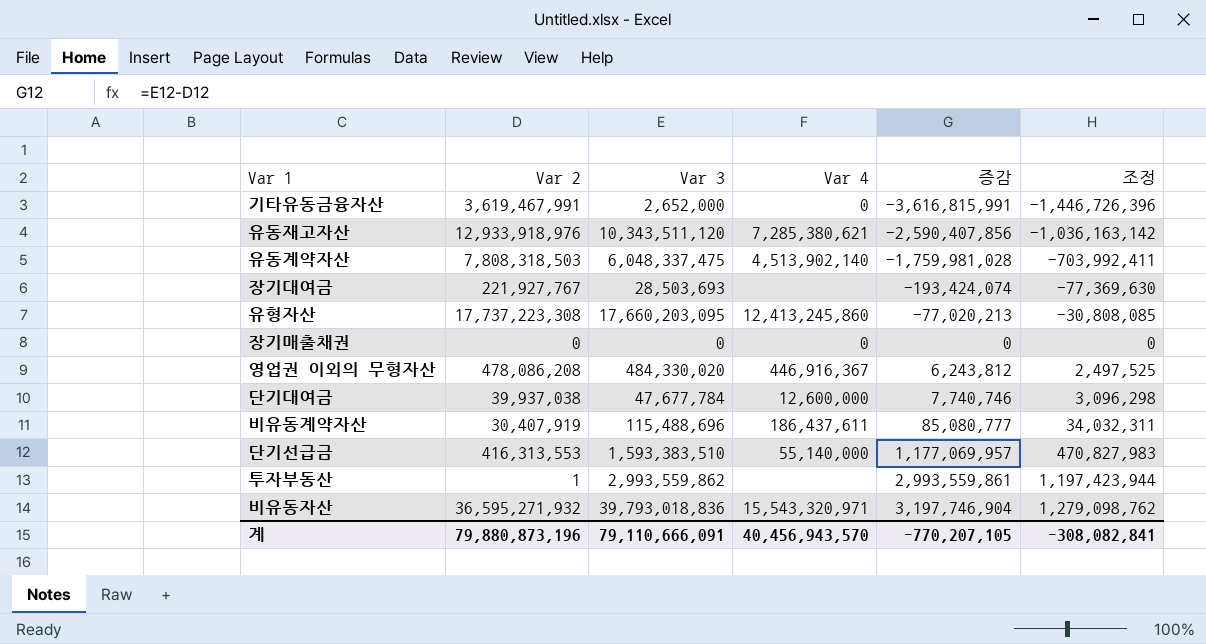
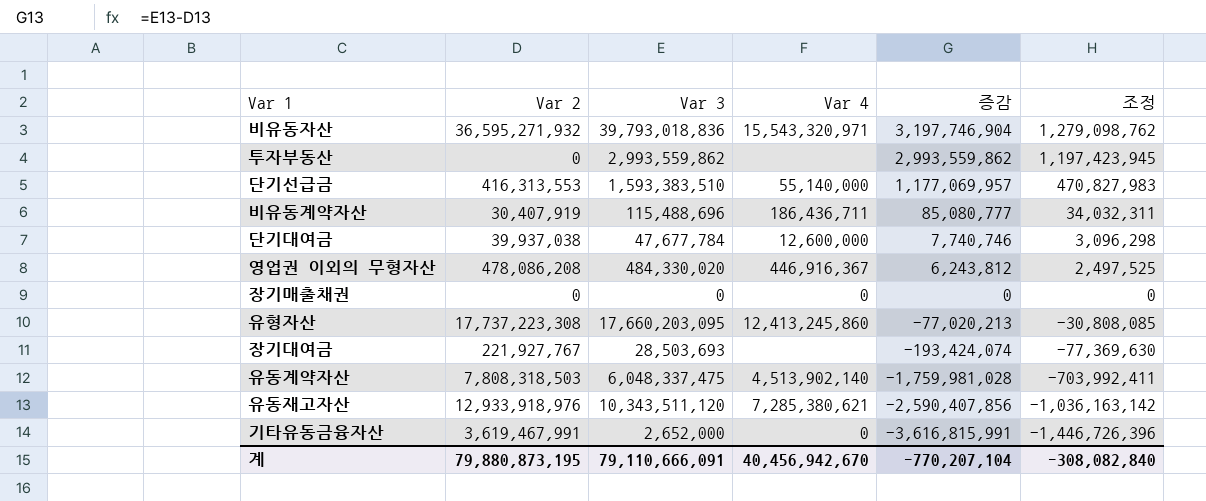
row order: 증감 ascending -> 증감 descending
투자부동산 | Var 2: 1 -> 0
투자부동산 | 증감: 2,993,559,861 -> 2,993,559,862
투자부동산 | 조정: 1,197,423,944 -> 1,197,423,945
비유동계약자산 | Var 4: 186,437,611 -> 186,436,711
계 | Var 2: 79,880,873,196 -> 79,880,873,195
계 | Var 4: 40,456,943,570 -> 40,456,942,670
계 | 증감: -770,207,105 -> -770,207,104
계 | 조정: -308,082,841 -> -308,082,840

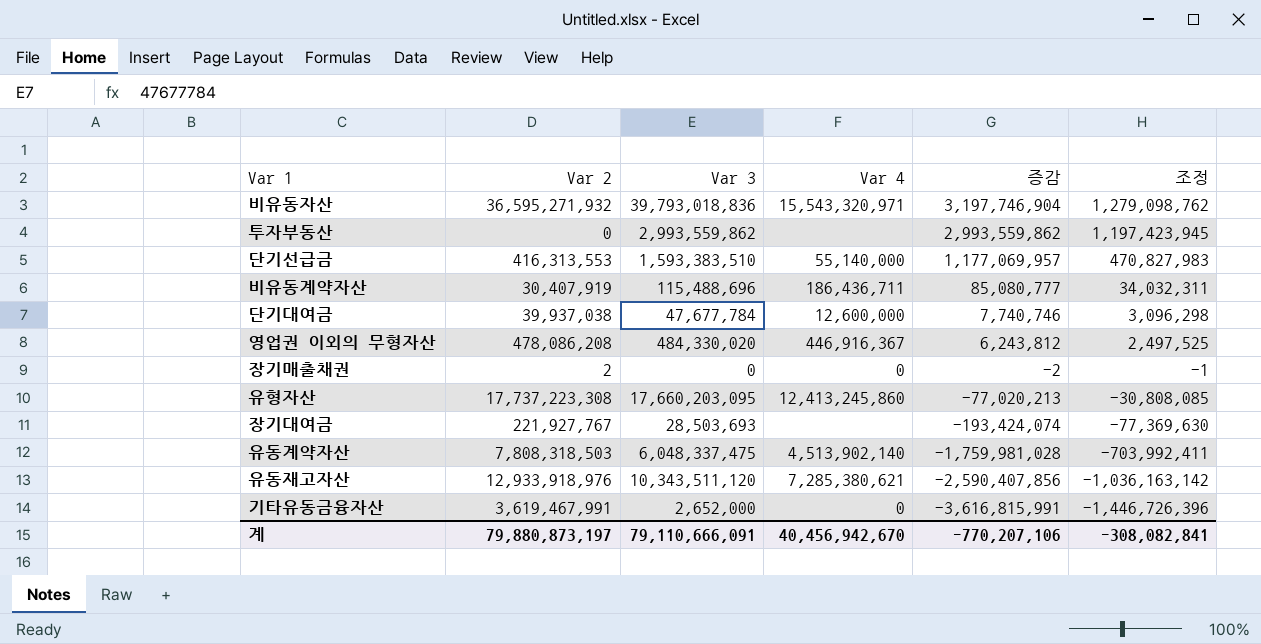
장기매출채권 | Var 2: 0 -> 2
장기매출채권 | 증감: 0 -> -2
장기매출채권 | 조정: 0 -> -1
계 | Var 2: 79,880,873,195 -> 79,880,873,197
계 | 증감: -770,207,104 -> -770,207,106
계 | 조정: -308,082,840 -> -308,082,841

